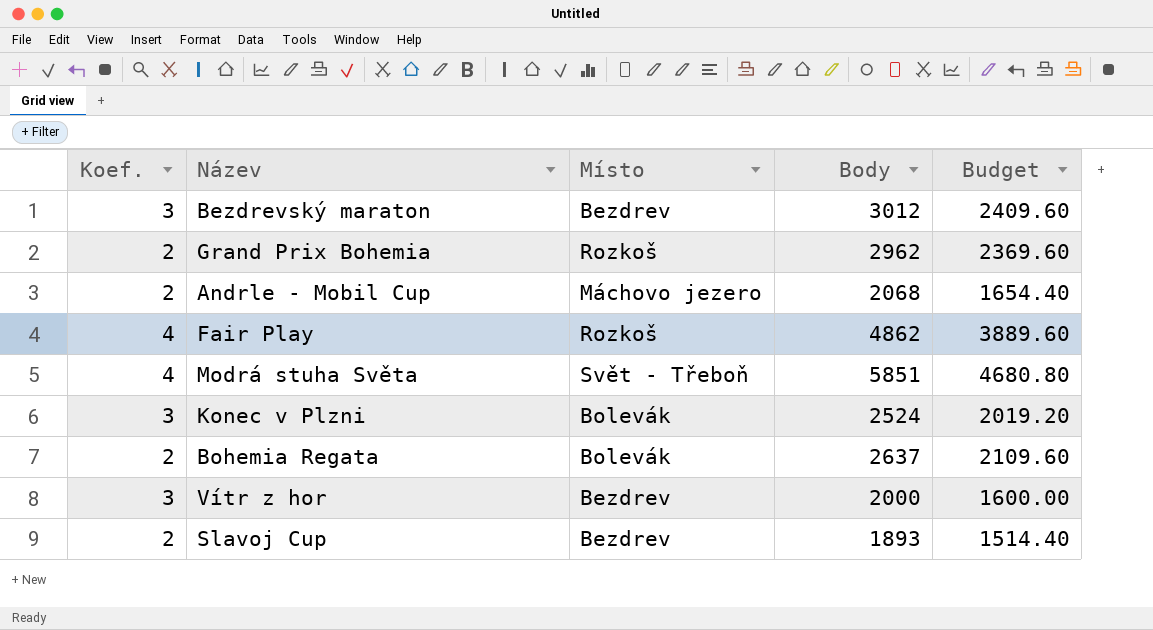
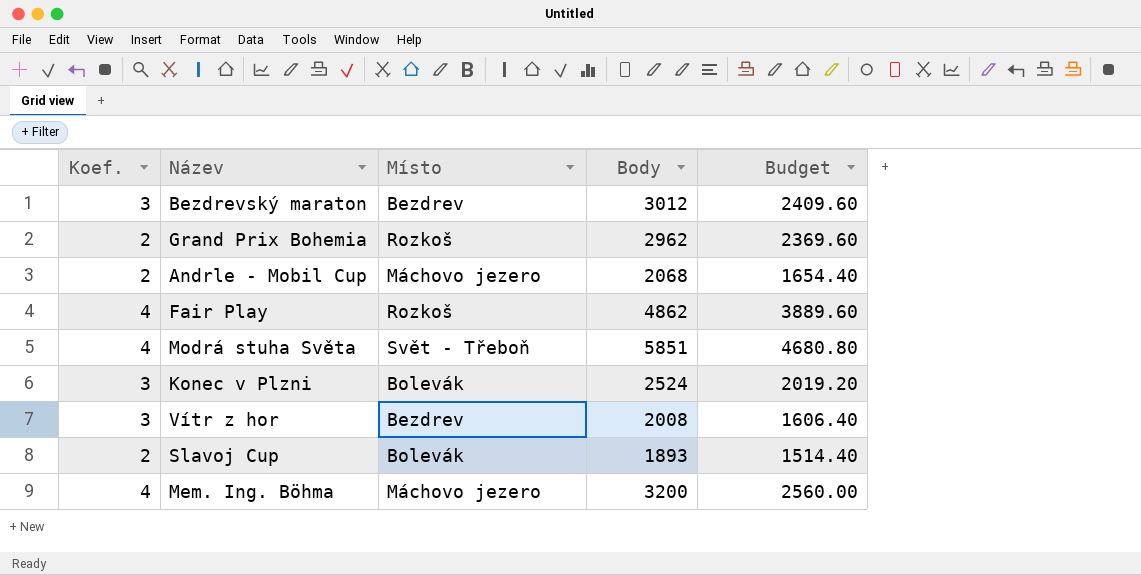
row Bohemia Regata: 2 | Bolevák | 2637 | 2109.60 -> none
Vítr z hor | Body: 2000 -> 2008
Vítr z hor | Budget: 1600.00 -> 1606.40
Slavoj Cup | Místo: Bezdrev -> Bolevák
row Mem. Ing. Böhma: none -> 4 | Máchovo jezero | 3200 | 2560.00

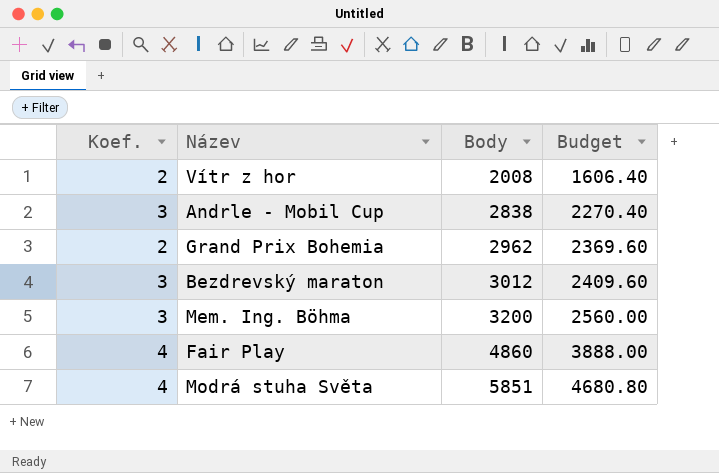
row order: none -> Body ascending
column Místo | position: 3 -> none
row Konec v Plzni: 3 | Bolevák | 2524 | 2019.20 -> none
row Slavoj Cup: 2 | Bolevák | 1893 | 1514.40 -> none
Vítr z hor | Koef.: 3 -> 2
Andrle - Mobil Cup | Koef.: 2 -> 3
Andrle - Mobil Cup | Body: 2068 -> 2838
Andrle - Mobil Cup | Budget: 1654.40 -> 2270.40
Mem. Ing. Böhma | Koef.: 4 -> 3
Fair Play | Body: 4862 -> 4860
Fair Play | Budget: 3889.60 -> 3888.00

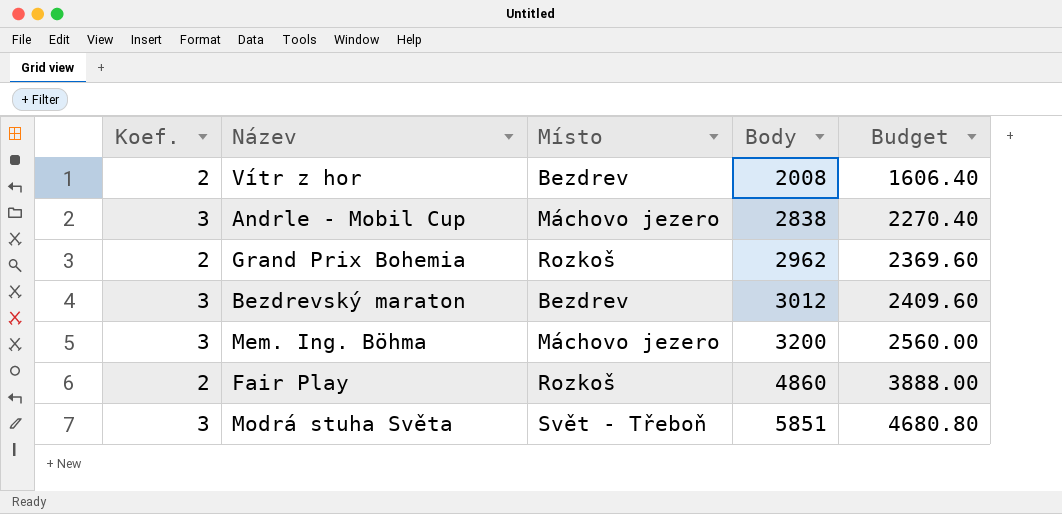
column Místo | position: none -> 3
Fair Play | Koef.: 4 -> 2
Modrá stuha Světa | Koef.: 4 -> 3

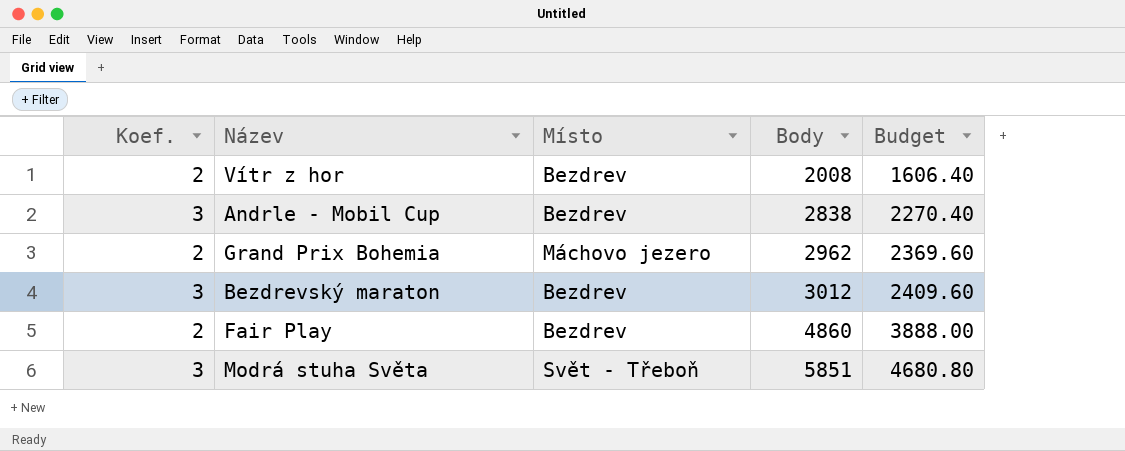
row Mem. Ing. Böhma: 3 | Máchovo jezero | 3200 | 2560.00 -> none
Andrle - Mobil Cup | Místo: Máchovo jezero -> Bezdrev
Grand Prix Bohemia | Místo: Rozkoš -> Máchovo jezero
Fair Play | Místo: Rozkoš -> Bezdrev

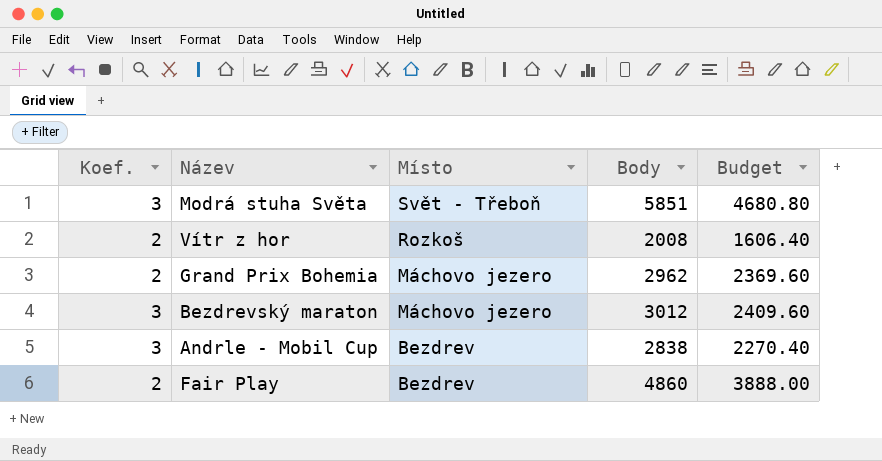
row order: Body ascending -> Místo descending
Vítr z hor | Místo: Bezdrev -> Rozkoš
Bezdrevský maraton | Místo: Bezdrev -> Máchovo jezero

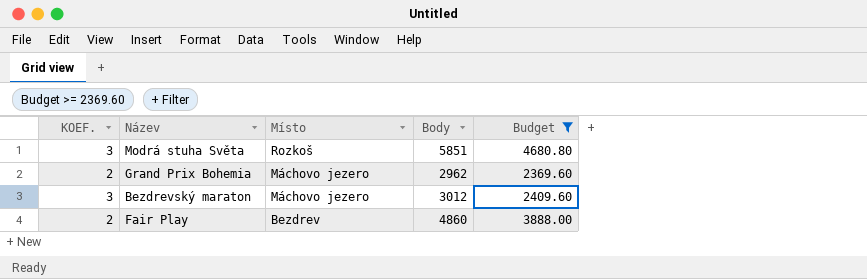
filter: none -> Budget >= 2369.60
column name: Koef. -> KOEF.
Modrá stuha Světa | Místo: Svět - Třeboň -> Rozkoš

